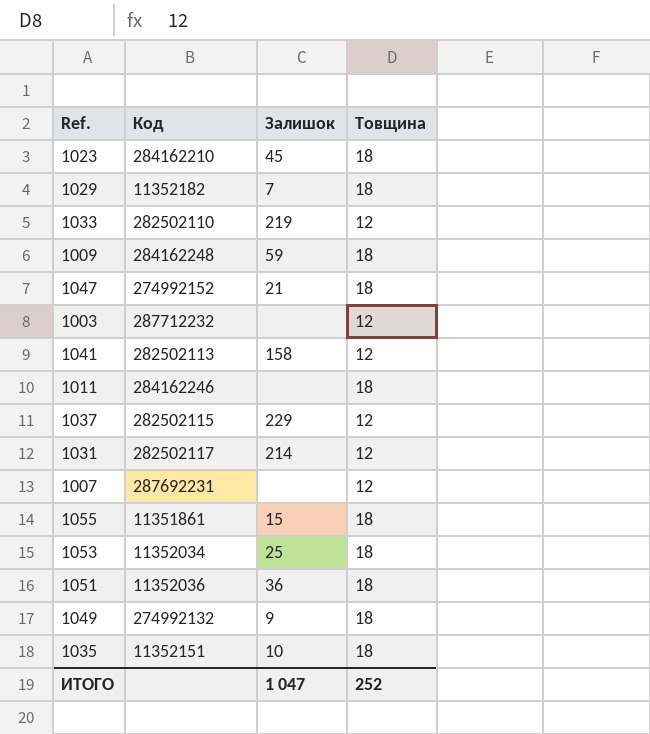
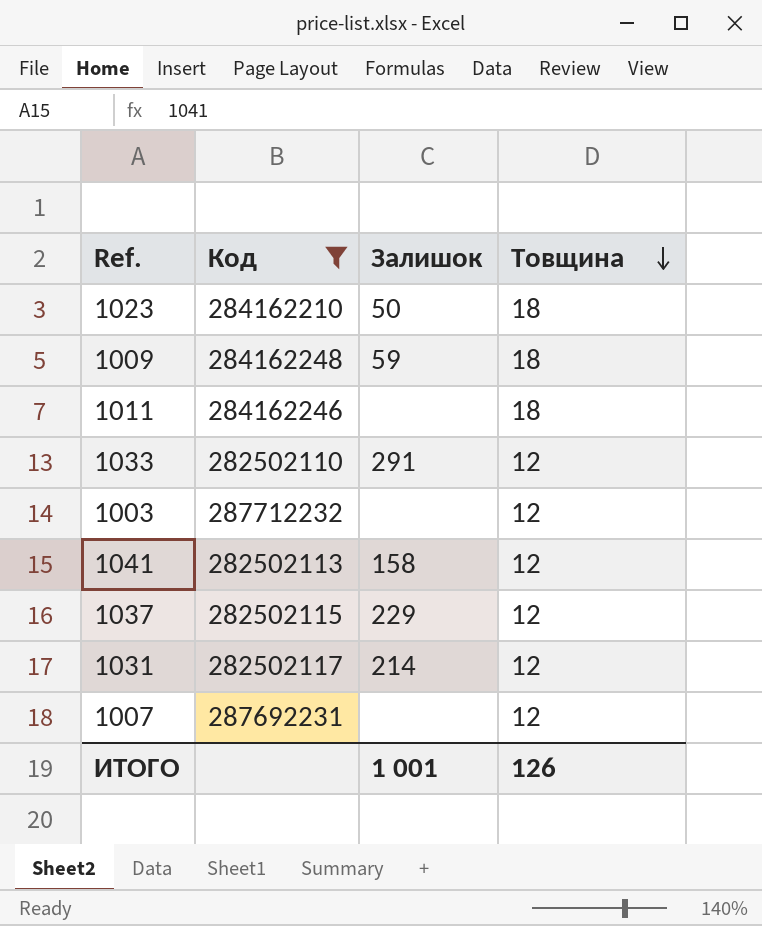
filter: none -> Код >= 282502110
row order: none -> Товщина descending
1023 | Залишок: 45 -> 50
1033 | Залишок: 219 -> 291
ИТОГО | Залишок: 1 047 -> 1 001
ИТОГО | Товщина: 252 -> 126

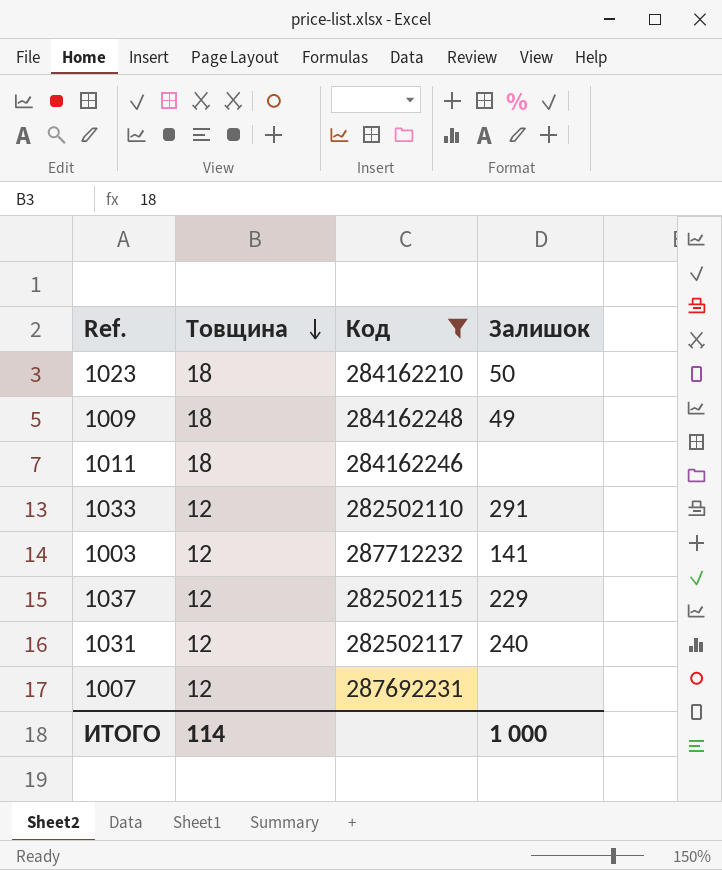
column Товщина | position: 4 -> 2
row 1041: 282502113 | 158 | 12 -> none
1009 | Залишок: 59 -> 49
1003 | Залишок: none -> 141
1031 | Залишок: 214 -> 240
ИТОГО | Товщина: 126 -> 114
ИТОГО | Залишок: 1 001 -> 1 000

